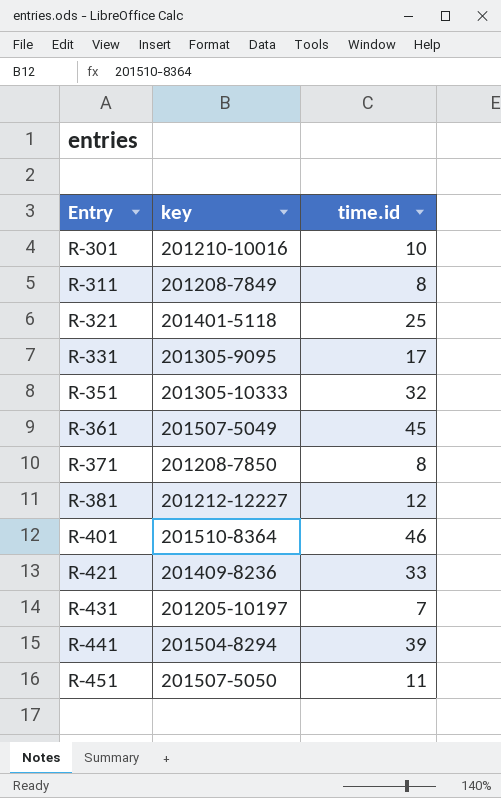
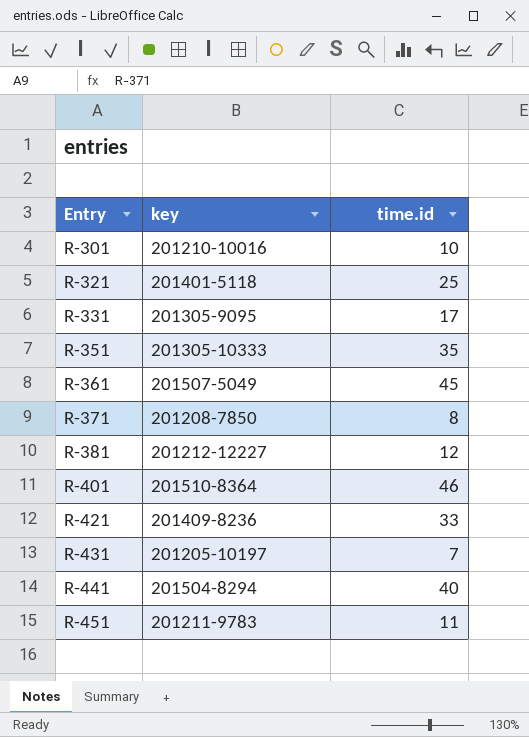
row R-311: 201208-7849 | 8 -> none
R-351 | time.id: 32 -> 35
R-441 | time.id: 39 -> 40
R-451 | key: 201507-5050 -> 201211-9783

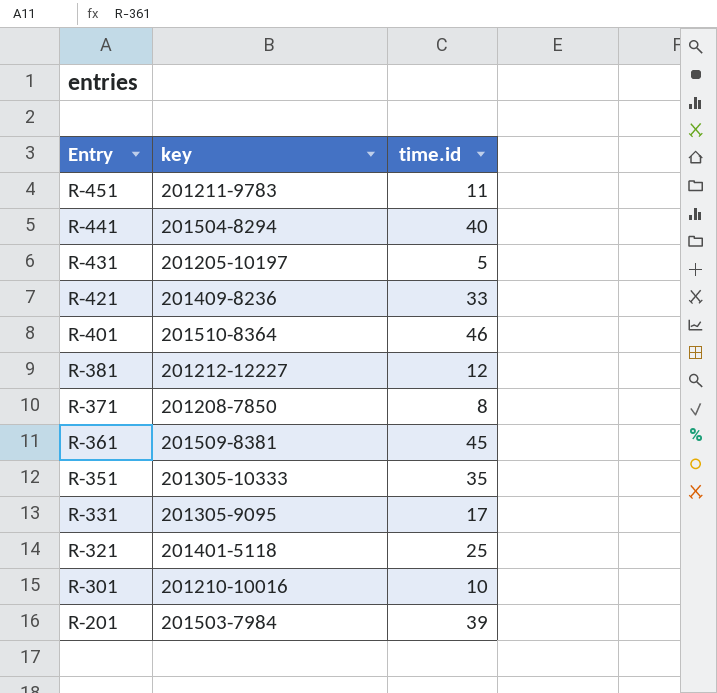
row order: Entry ascending -> Entry descending
R-431 | time.id: 7 -> 5
R-361 | key: 201507-5049 -> 201509-8381
row R-201: none -> 201503-7984 | 39

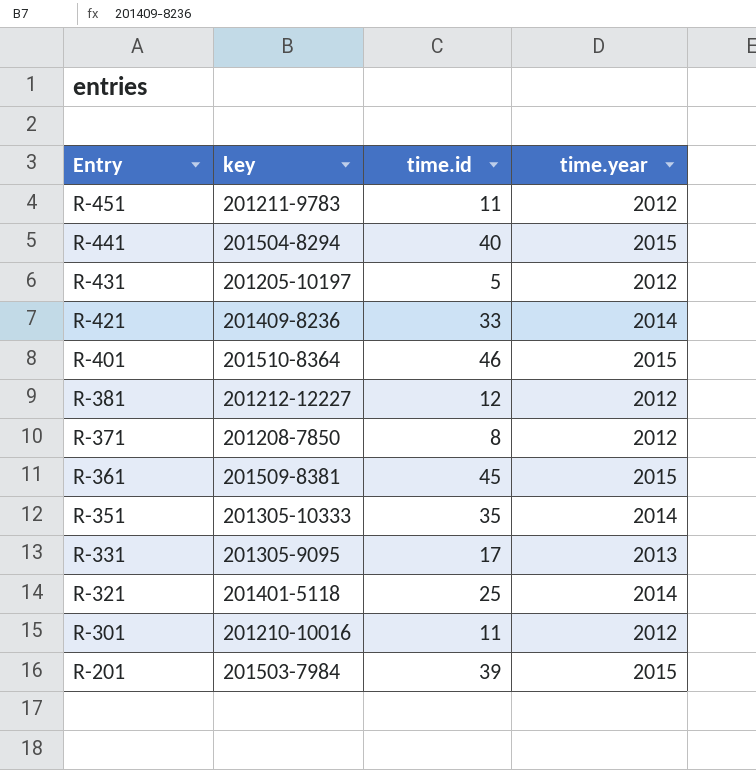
column time.year | position: none -> 4
R-301 | time.id: 10 -> 11

